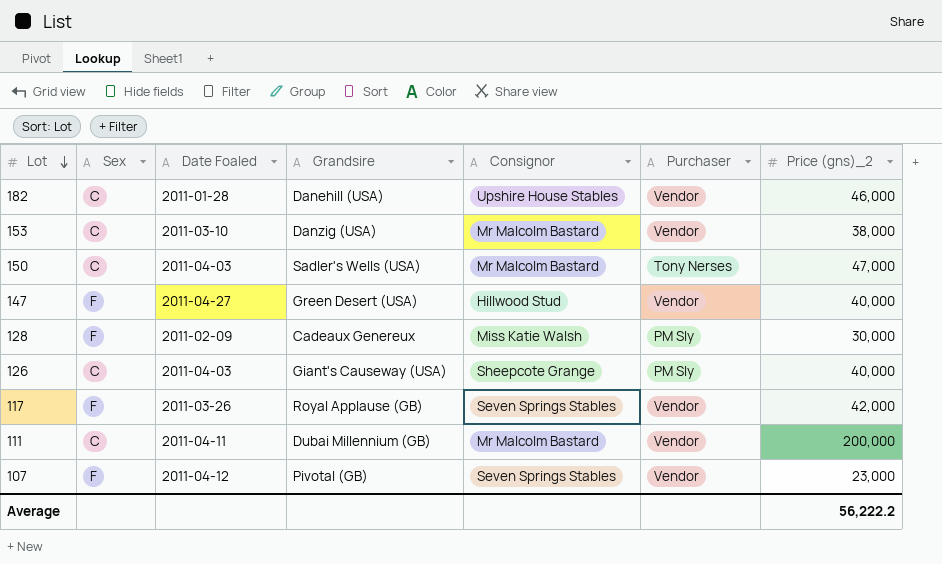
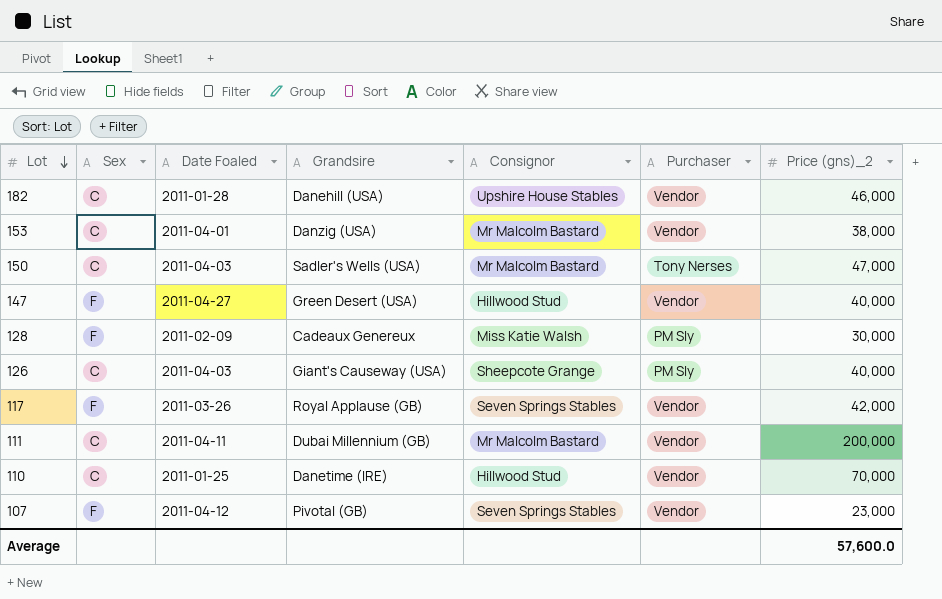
153 | Date Foaled: 2011-03-10 -> 2011-04-01
row 110: none -> C | 2011-01-25 | Danetime (IRE) | Hillwood Stud | Vendor | 70,000
Average | Price (gns)_2: 56,222.2 -> 57,600.0

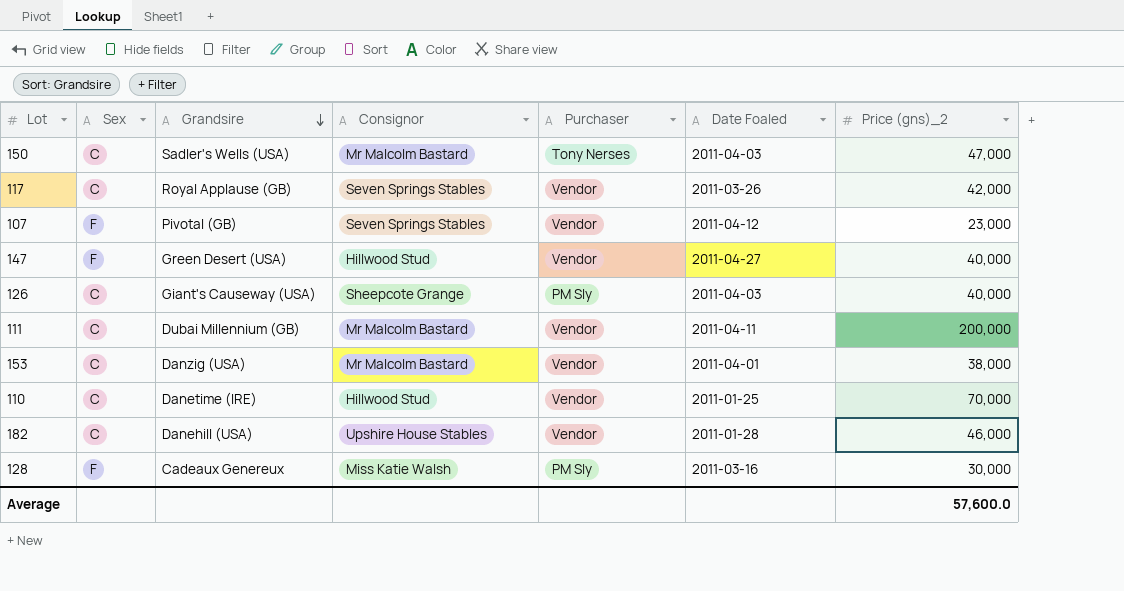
row order: Lot descending -> Grandsire descending
column Date Foaled | position: 3 -> 6
117 | Sex: F -> C
128 | Date Foaled: 2011-02-09 -> 2011-03-16

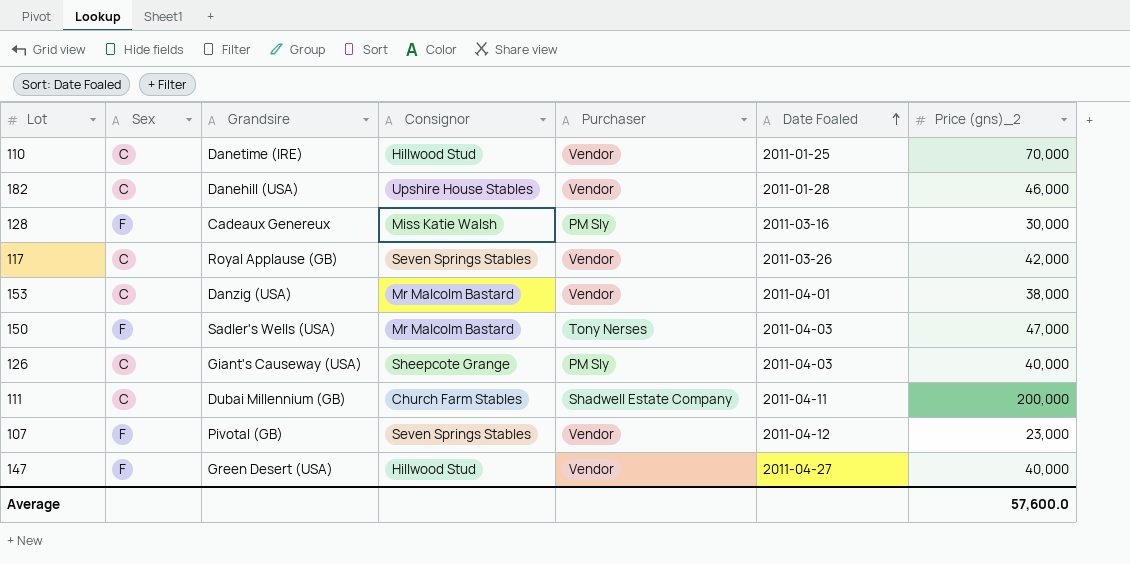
row order: Grandsire descending -> Date Foaled ascending
150 | Sex: C -> F
111 | Consignor: Mr Malcolm Bastard -> Church Farm Stables
111 | Purchaser: Vendor -> Shadwell Estate Company

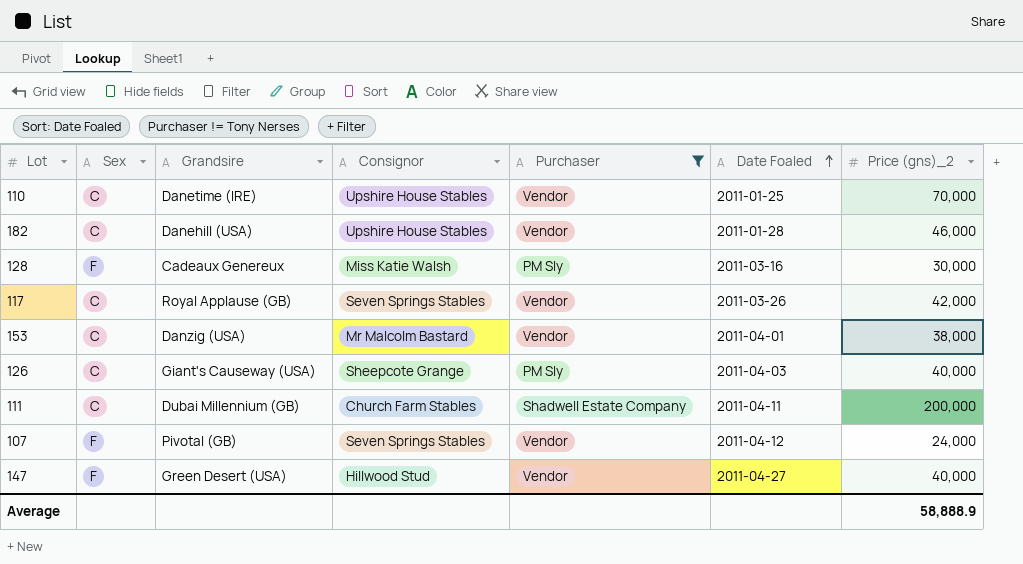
filter: none -> Purchaser != Tony Nerses
110 | Consignor: Hillwood Stud -> Upshire House Stables
107 | Price (gns)_2: 23,000 -> 24,000
Average | Price (gns)_2: 57,600.0 -> 58,888.9

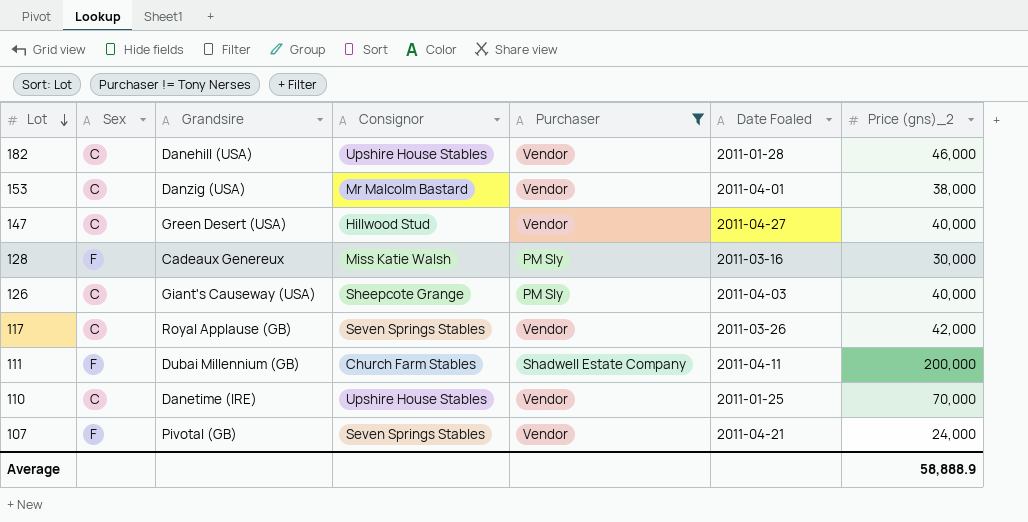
row order: Date Foaled ascending -> Lot descending
147 | Sex: F -> C
111 | Sex: C -> F
107 | Date Foaled: 2011-04-12 -> 2011-04-21

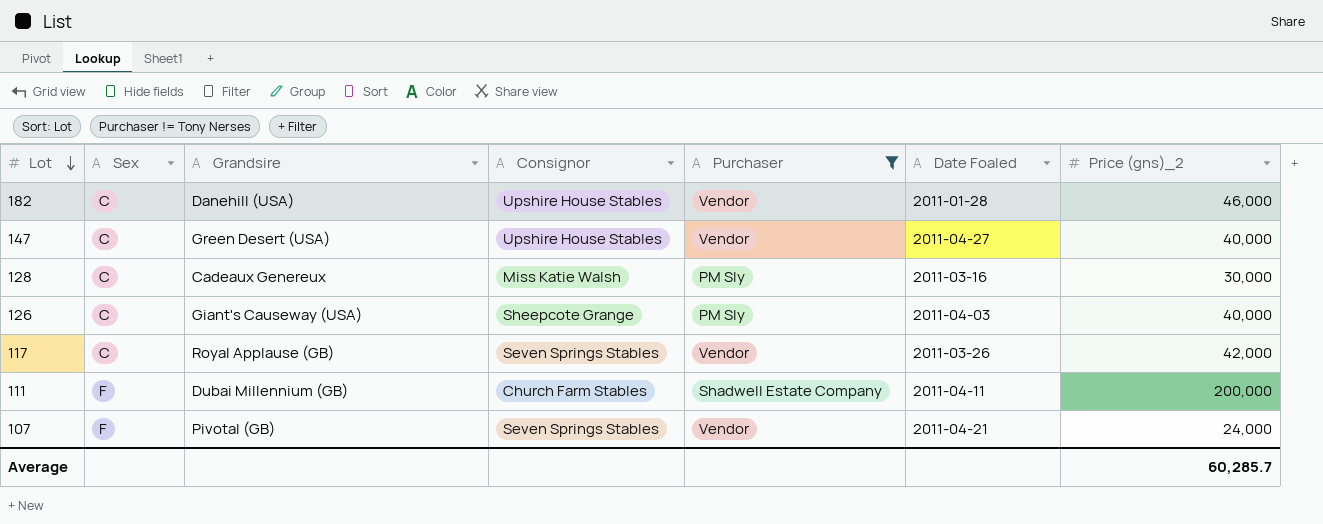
row 153: C | Danzig (USA) | Mr Malcolm Bastard | Vendor | 2011-04-01 | 38,000 -> none
row 110: C | Danetime (IRE) | Upshire House Stables | Vendor | 2011-01-25 | 70,000 -> none
147 | Consignor: Hillwood Stud -> Upshire House Stables
128 | Sex: F -> C
Average | Price (gns)_2: 58,888.9 -> 60,285.7

